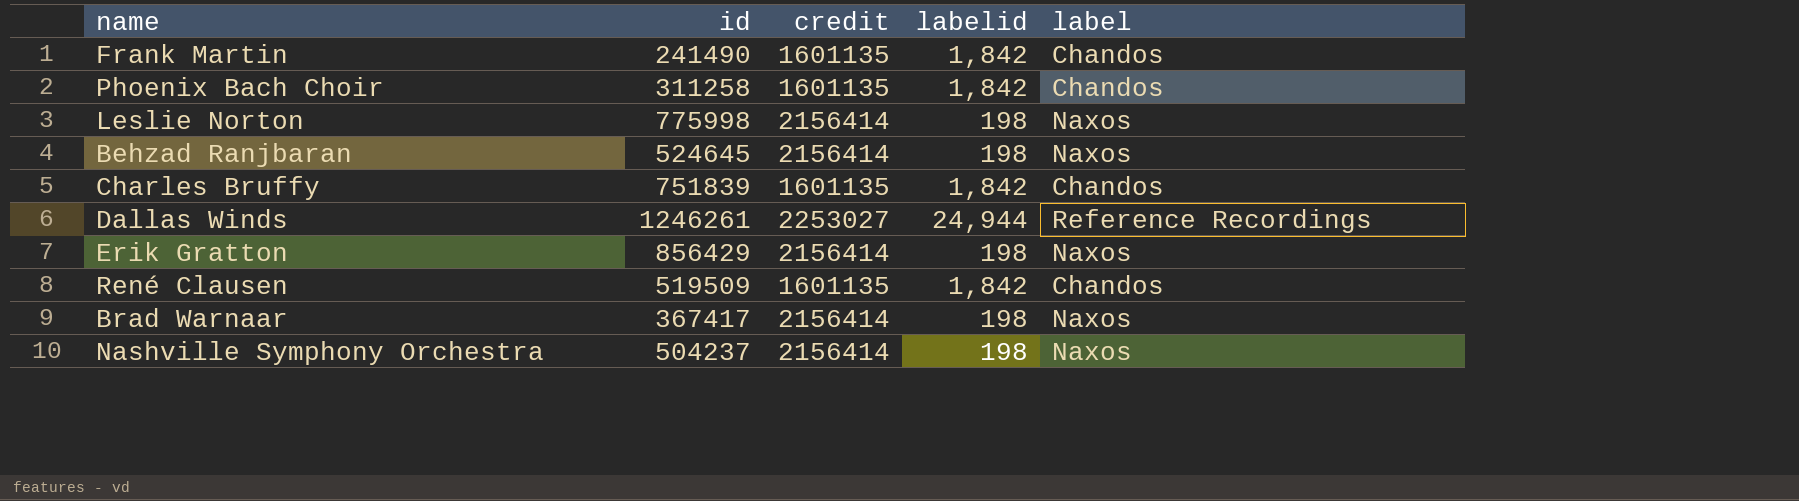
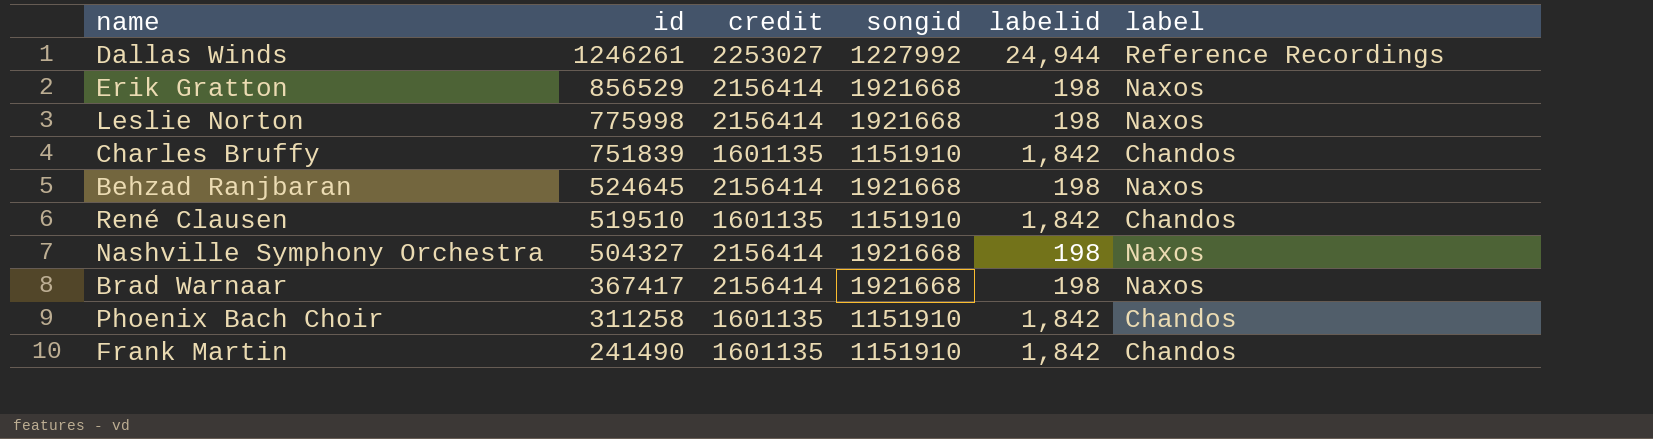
row order: none -> id descending
column songid | position: none -> 4
Erik Gratton | id: 856429 -> 856529
René Clausen | id: 519509 -> 519510
Nashville Symphony Orchestra | id: 504237 -> 504327

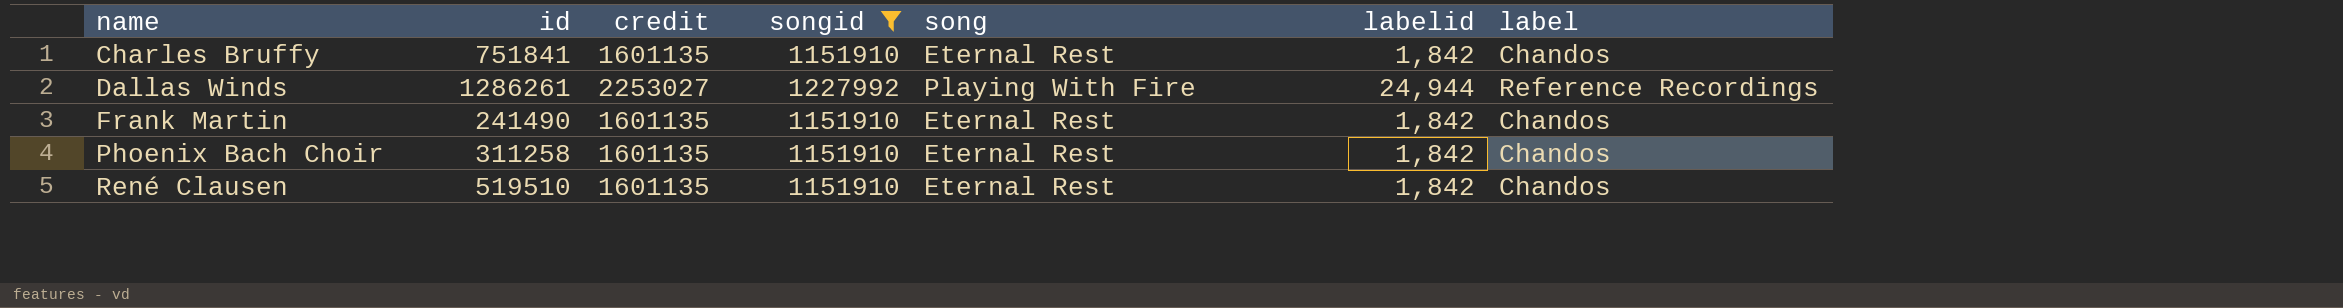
filter: none -> songid != 1921668
row order: id descending -> name ascending
column song | position: none -> 5
Charles Bruffy | id: 751839 -> 751841
Dallas Winds | id: 1246261 -> 1286261

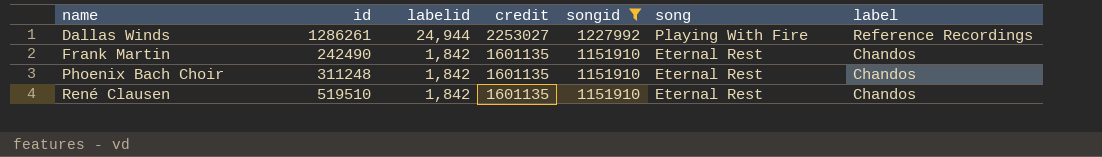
column labelid | position: 6 -> 3
row Charles Bruffy: 751841 | 1601135 | 1151910 | Eternal Rest | 1,842 | Chandos -> none
Frank Martin | id: 241490 -> 242490
Phoenix Bach Choir | id: 311258 -> 311248

